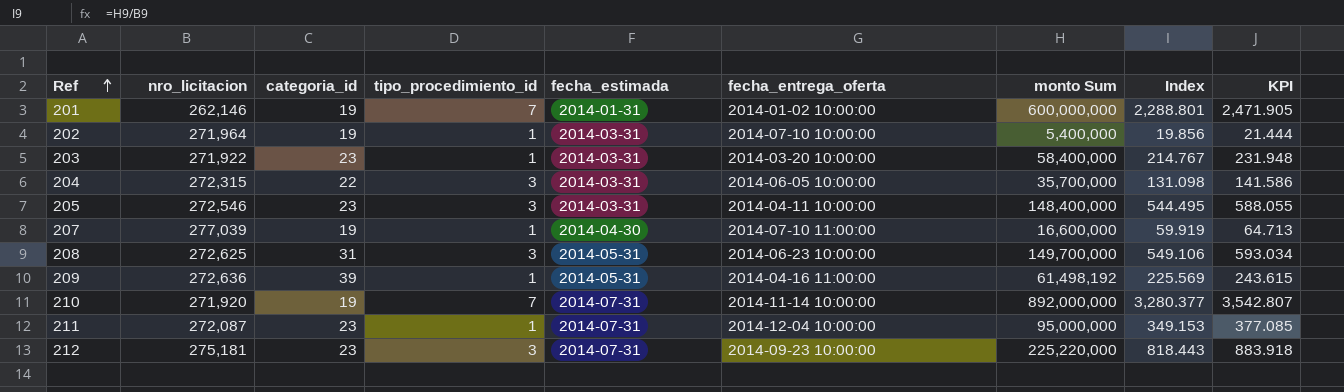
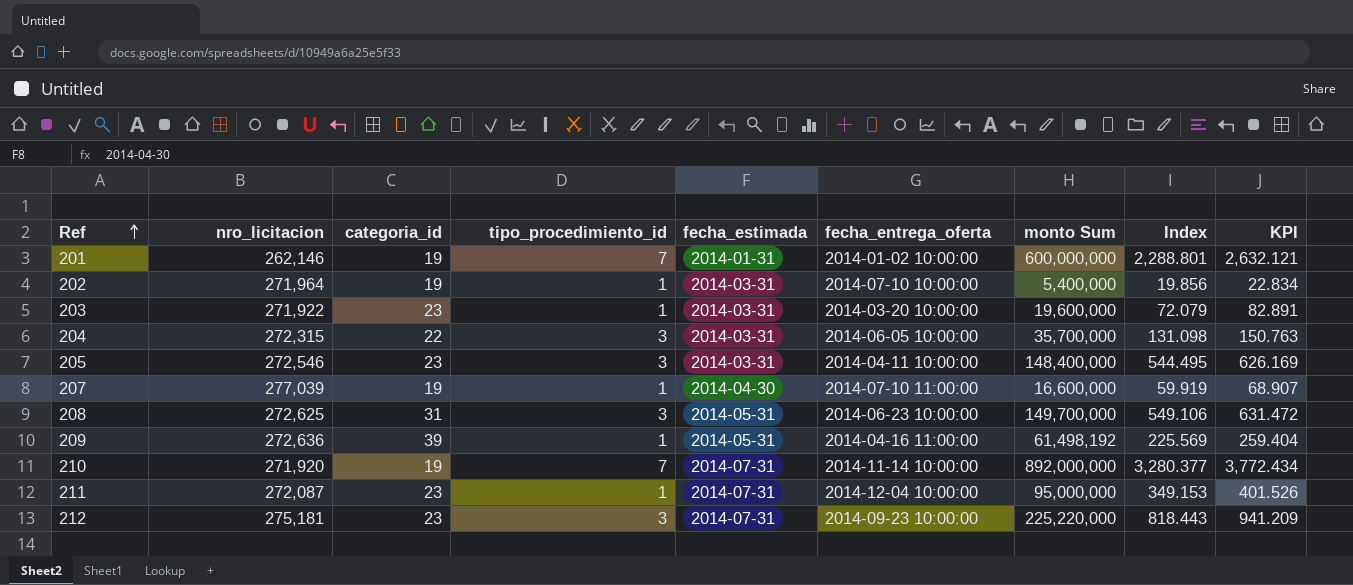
column KPI | formula: [Index] * 1.08 -> [Index] * 1.15
203 | monto Sum: 58,400,000 -> 19,600,000
203 | Index: 214.767 -> 72.079

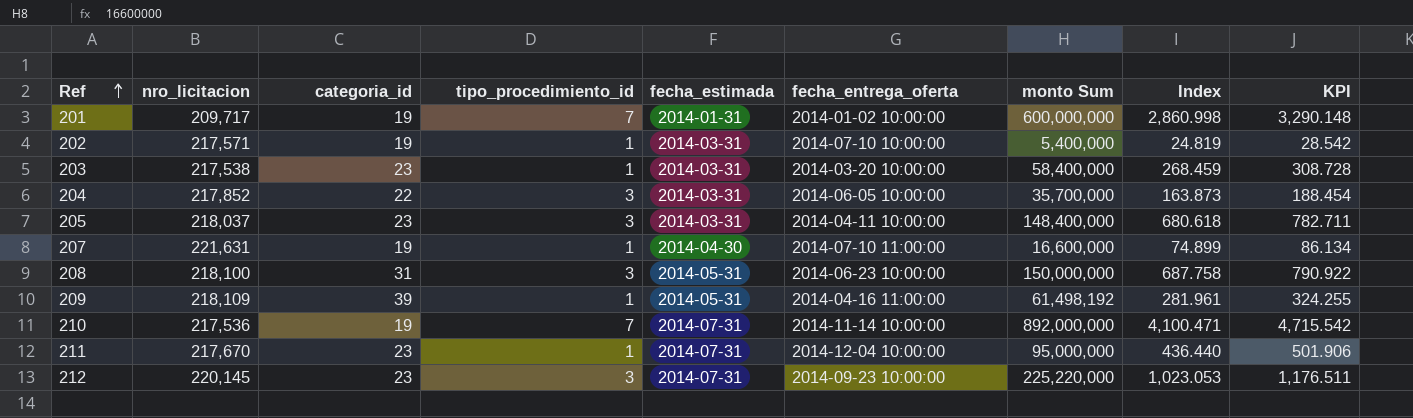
201 | nro_licitacion: 262,146 -> 209,717
201 | Index: 2,288.801 -> 2,860.998
201 | KPI: 2,632.121 -> 3,290.148
202 | nro_licitacion: 271,964 -> 217,571
202 | Index: 19.856 -> 24.819
202 | KPI: 22.834 -> 28.542
203 | nro_licitacion: 271,922 -> 217,538
203 | monto Sum: 19,600,000 -> 58,400,000
203 | Index: 72.079 -> 268.459
203 | KPI: 82.891 -> 308.728
204 | nro_licitacion: 272,315 -> 217,852
204 | Index: 131.098 -> 163.873
204 | KPI: 150.763 -> 188.454
205 | nro_licitacion: 272,546 -> 218,037
205 | Index: 544.495 -> 680.618
205 | KPI: 626.169 -> 782.711
207 | nro_licitacion: 277,039 -> 221,631
207 | Index: 59.919 -> 74.899
207 | KPI: 68.907 -> 86.134
208 | nro_licitacion: 272,625 -> 218,100
208 | monto Sum: 149,700,000 -> 150,000,000
208 | Index: 549.106 -> 687.758
208 | KPI: 631.472 -> 790.922
209 | nro_licitacion: 272,636 -> 218,109
209 | Index: 225.569 -> 281.961
209 | KPI: 259.404 -> 324.255
210 | nro_licitacion: 271,920 -> 217,536
210 | Index: 3,280.377 -> 4,100.471
210 | KPI: 3,772.434 -> 4,715.542
211 | nro_licitacion: 272,087 -> 217,670
211 | Index: 349.153 -> 436.440
211 | KPI: 401.526 -> 501.906
212 | nro_licitacion: 275,181 -> 220,145
212 | Index: 818.443 -> 1,023.053
212 | KPI: 941.209 -> 1,176.511

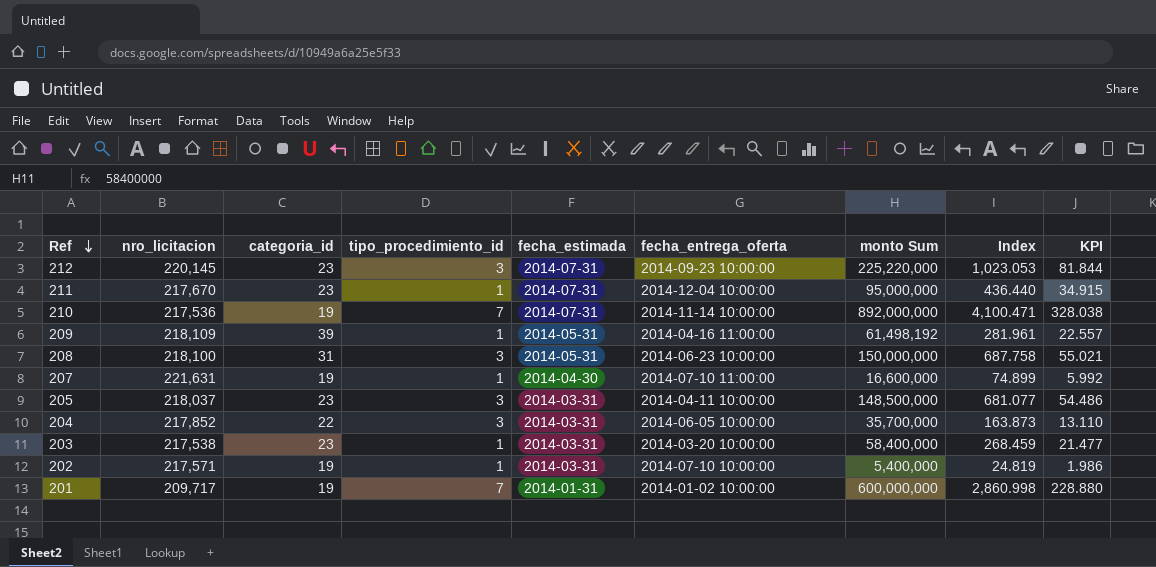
row order: Ref ascending -> Ref descending
column KPI | formula: [Index] * 1.15 -> [Index] * 0.08
205 | monto Sum: 148,400,000 -> 148,500,000
205 | Index: 680.618 -> 681.077

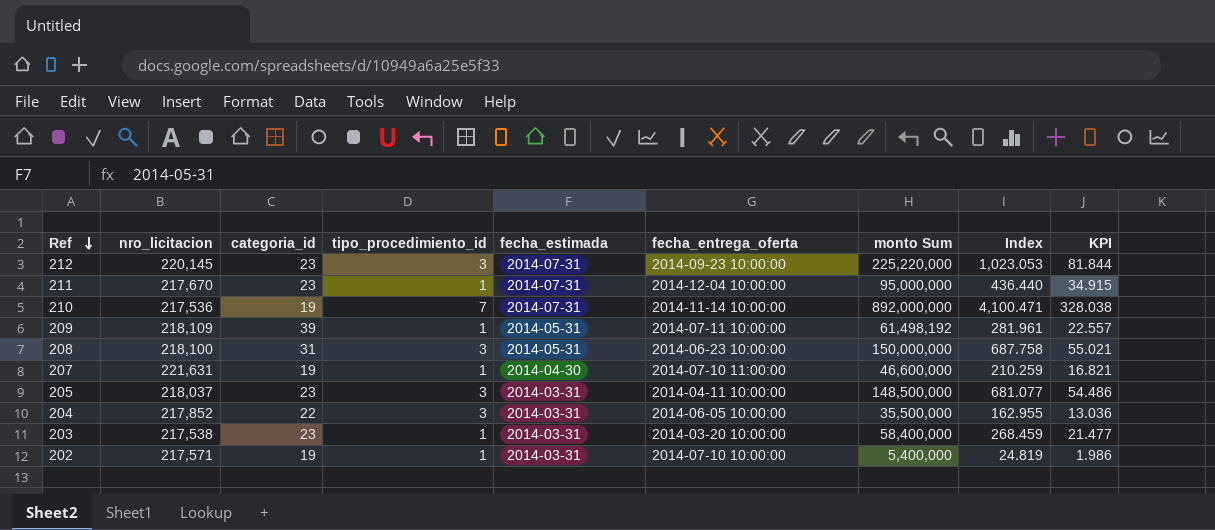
row 201: 209,717 | 19 | 7 | 2014-01-31 | 2014-01-02 10:00:00 | 600,000,000 | 2,860.998 | 228.880 -> none
209 | fecha_entrega_oferta: 2014-04-16 11:00:00 -> 2014-07-11 10:00:00
207 | monto Sum: 16,600,000 -> 46,600,000
207 | Index: 74.899 -> 210.259
207 | KPI: 5.992 -> 16.821
204 | monto Sum: 35,700,000 -> 35,500,000
204 | Index: 163.873 -> 162.955
204 | KPI: 13.110 -> 13.036

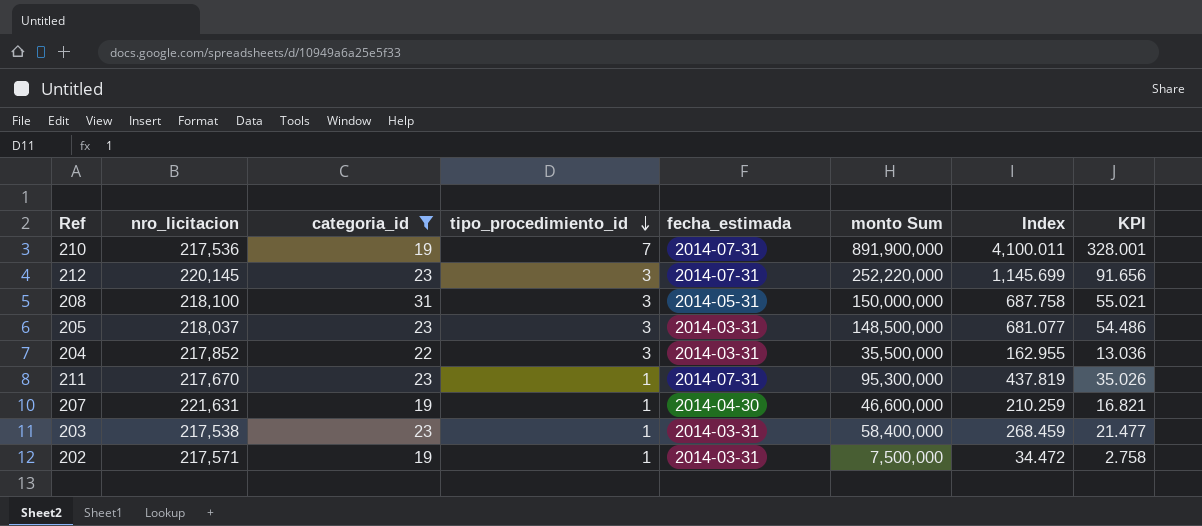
filter: none -> categoria_id != 39
row order: Ref descending -> tipo_procedimiento_id descending
column fecha_entrega_oferta | position: 6 -> none
210 | monto Sum: 892,000,000 -> 891,900,000
210 | Index: 4,100.471 -> 4,100.011
210 | KPI: 328.038 -> 328.001
212 | monto Sum: 225,220,000 -> 252,220,000
212 | Index: 1,023.053 -> 1,145.699
212 | KPI: 81.844 -> 91.656
211 | monto Sum: 95,000,000 -> 95,300,000
211 | Index: 436.440 -> 437.819
211 | KPI: 34.915 -> 35.026
202 | monto Sum: 5,400,000 -> 7,500,000
202 | Index: 24.819 -> 34.472
202 | KPI: 1.986 -> 2.758

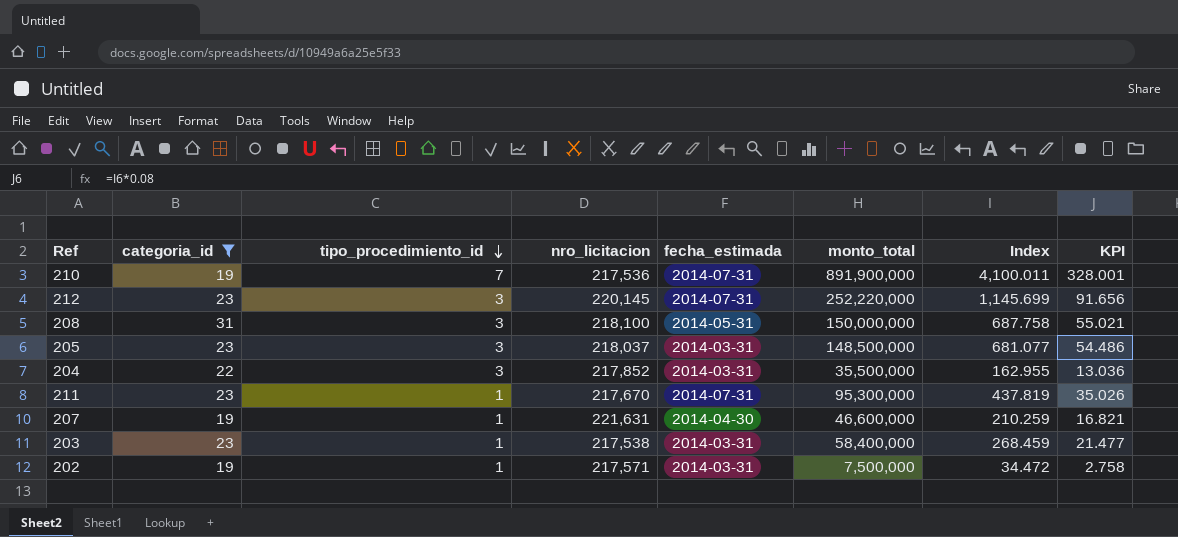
column nro_licitacion | position: 2 -> 4
column name: monto Sum -> monto_total

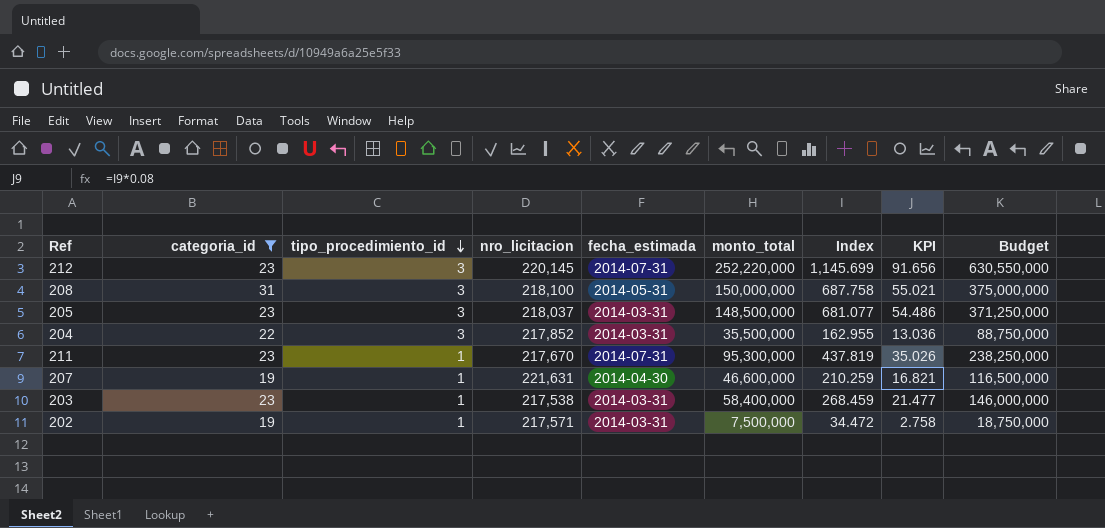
column Budget | formula: none -> [monto_total] * 2.5
row 210: 19 | 7 | 217,536 | 2014-07-31 | 891,900,000 | 4,100.011 | 328.001 -> none

